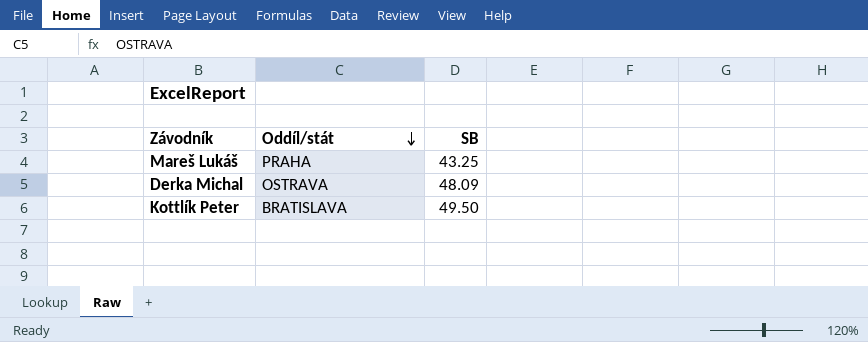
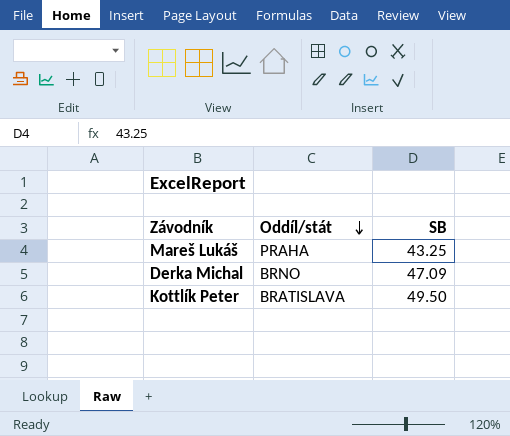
Derka Michal | Oddíl/stát: OSTRAVA -> BRNO
Derka Michal | SB: 48.09 -> 47.09

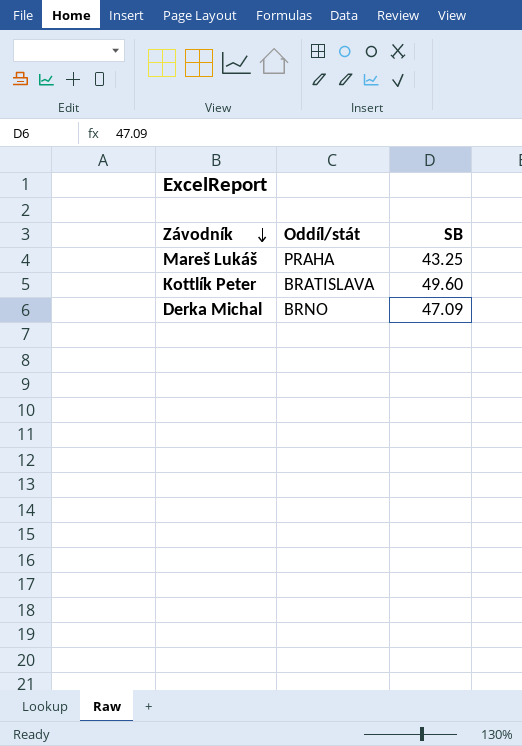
row order: Oddíl/stát descending -> Závodník descending
Kottlík Peter | SB: 49.50 -> 49.60

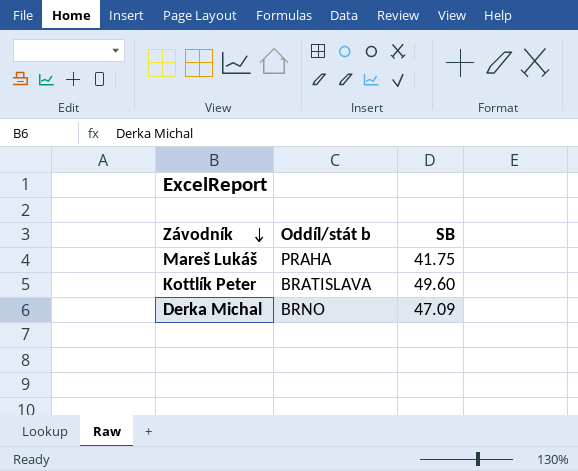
column name: Oddíl/stát -> Oddíl/stát b
Mareš Lukáš | SB: 43.25 -> 41.75

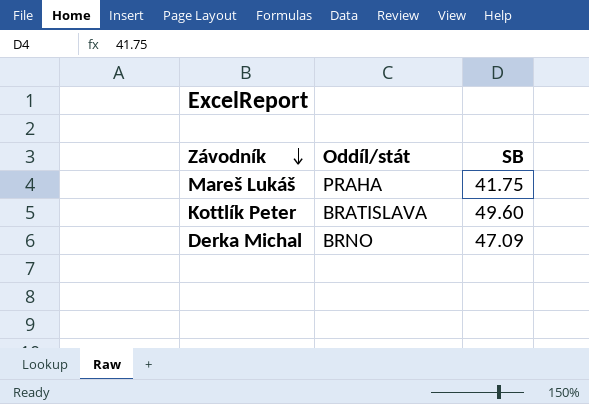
column name: Oddíl/stát b -> Oddíl/stát

